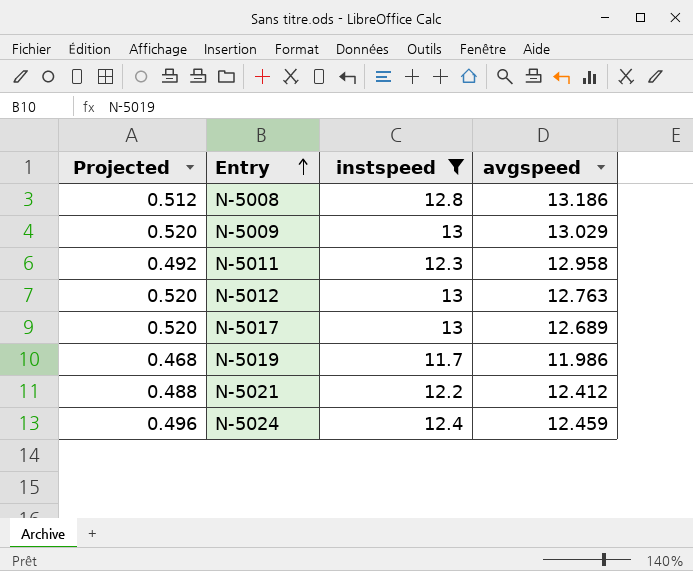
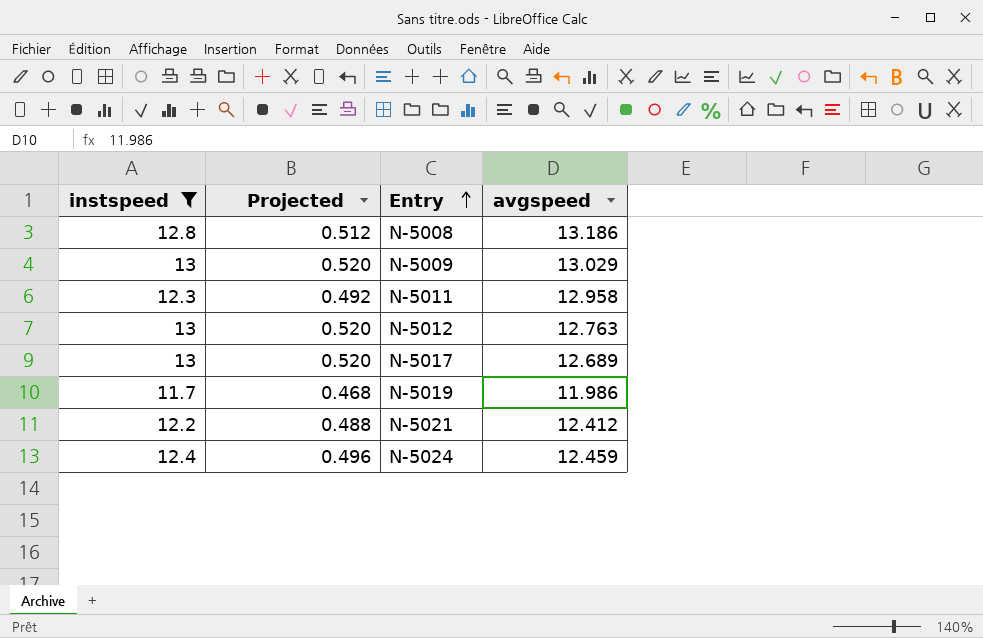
column instspeed | position: 3 -> 1

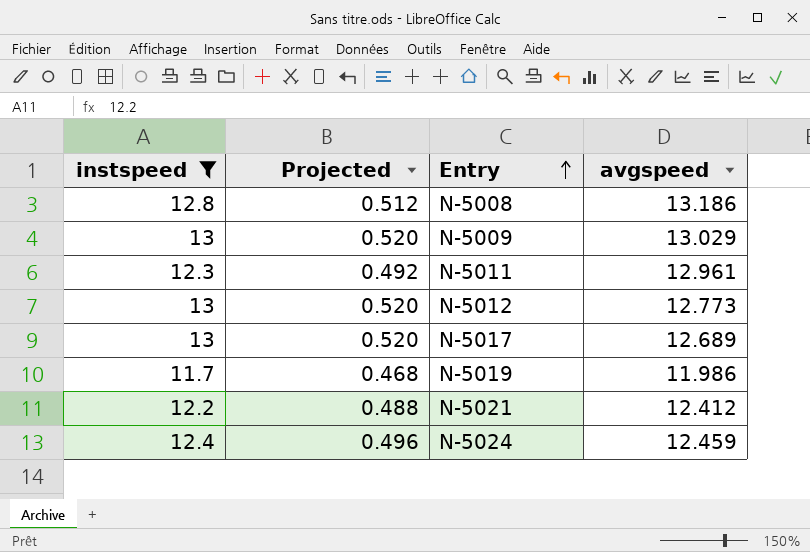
N-5011 | avgspeed: 12.958 -> 12.961
N-5012 | avgspeed: 12.763 -> 12.773

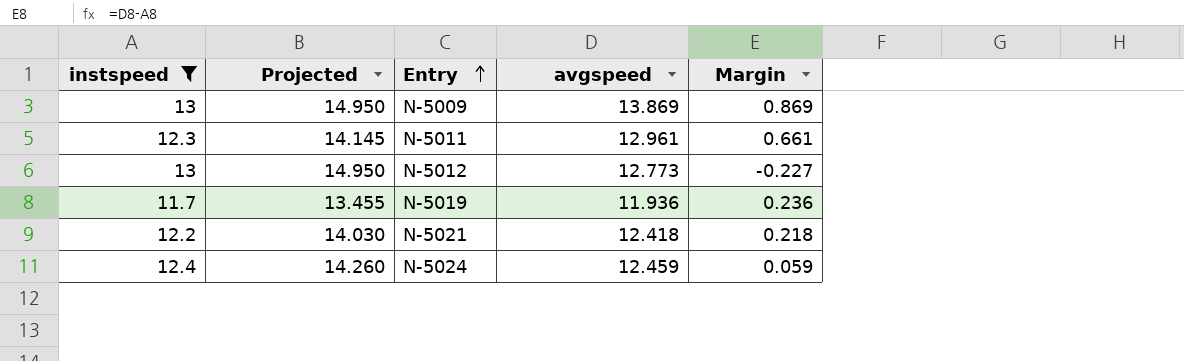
column Projected | formula: [instspeed] * 0.04 -> [instspeed] * 1.15
column Margin | formula: none -> [avgspeed] - [instspeed]
row N-5008: 12.8 | 0.512 | 13.186 -> none
row N-5017: 13 | 0.520 | 12.689 -> none
N-5009 | avgspeed: 13.029 -> 13.869
N-5019 | avgspeed: 11.986 -> 11.936
N-5021 | avgspeed: 12.412 -> 12.418

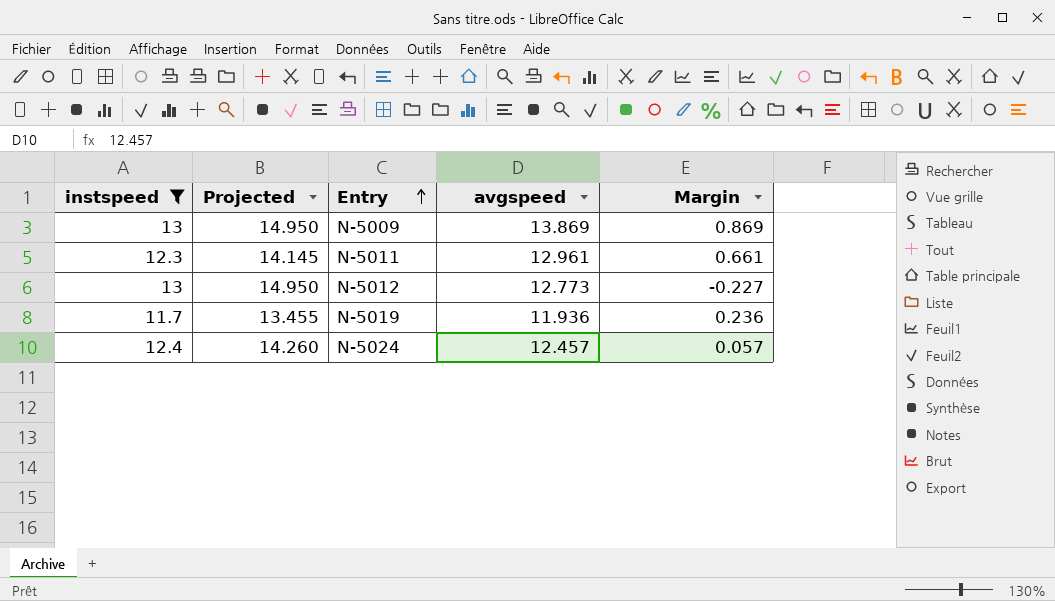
row N-5021: 12.2 | 14.030 | 12.418 | 0.218 -> none
N-5024 | avgspeed: 12.459 -> 12.457
N-5024 | Margin: 0.059 -> 0.057

